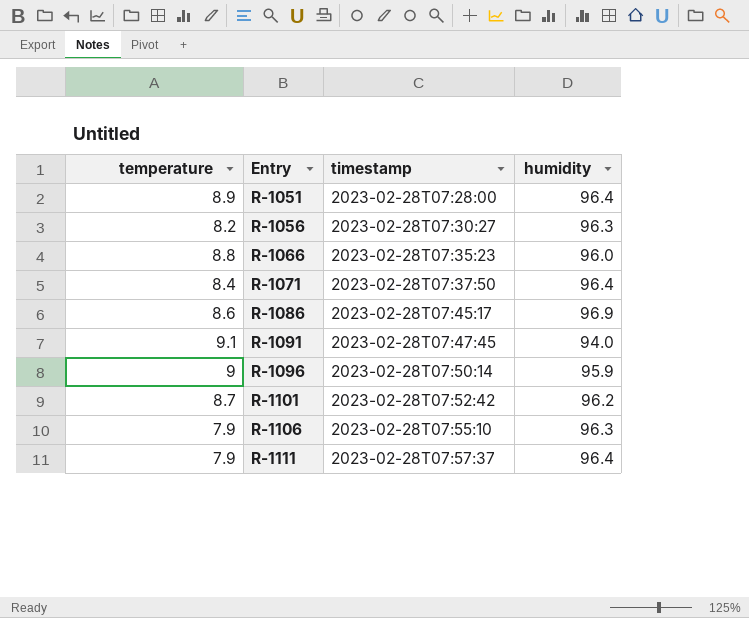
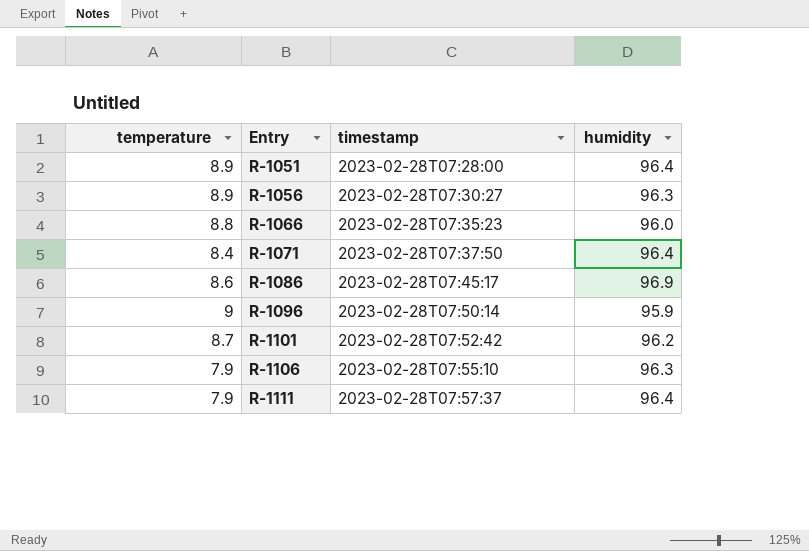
row R-1091: 9.1 | 2023-02-28T07:47:45 | 94.0 -> none
R-1056 | temperature: 8.2 -> 8.9

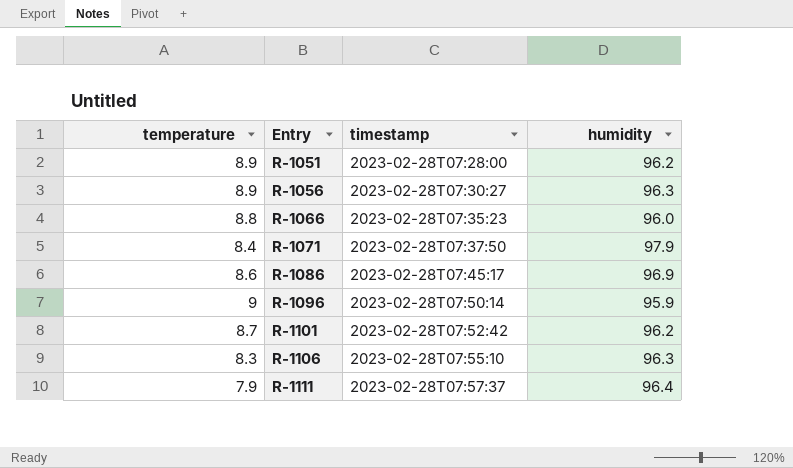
R-1051 | humidity: 96.4 -> 96.2
R-1071 | humidity: 96.4 -> 97.9
R-1106 | temperature: 7.9 -> 8.3

